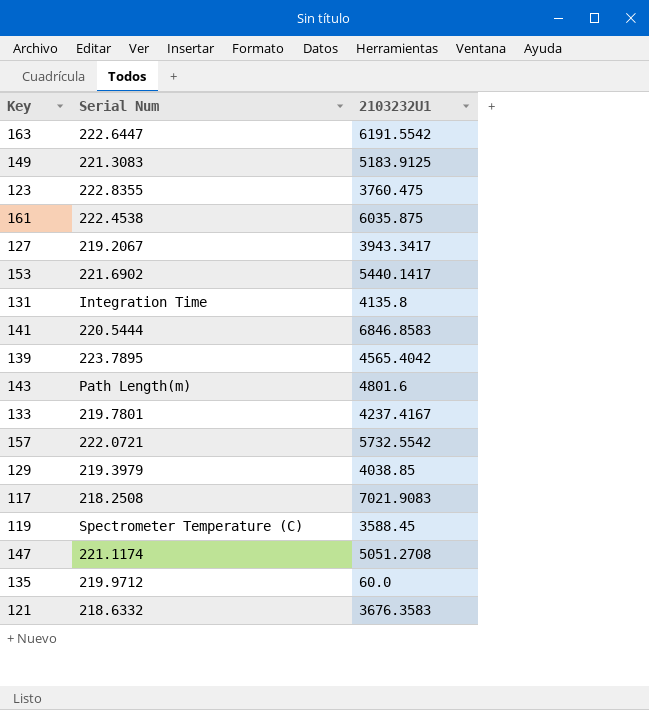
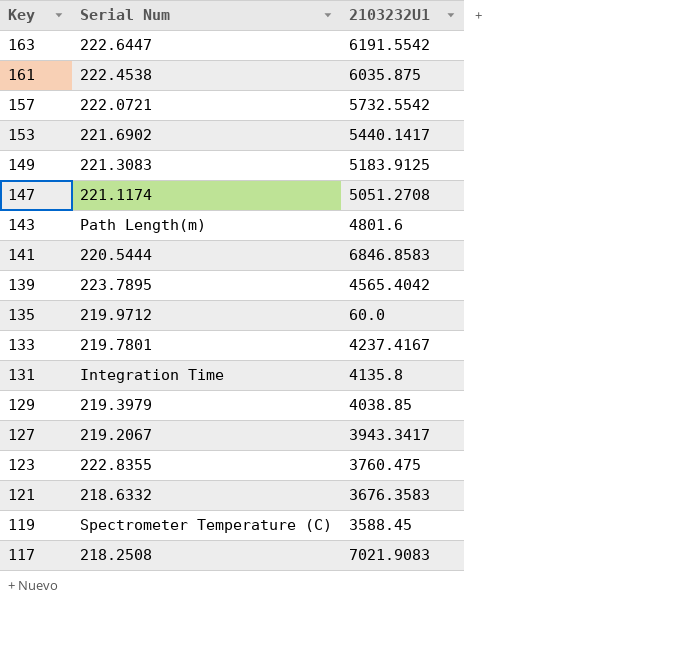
row order: none -> Key descending

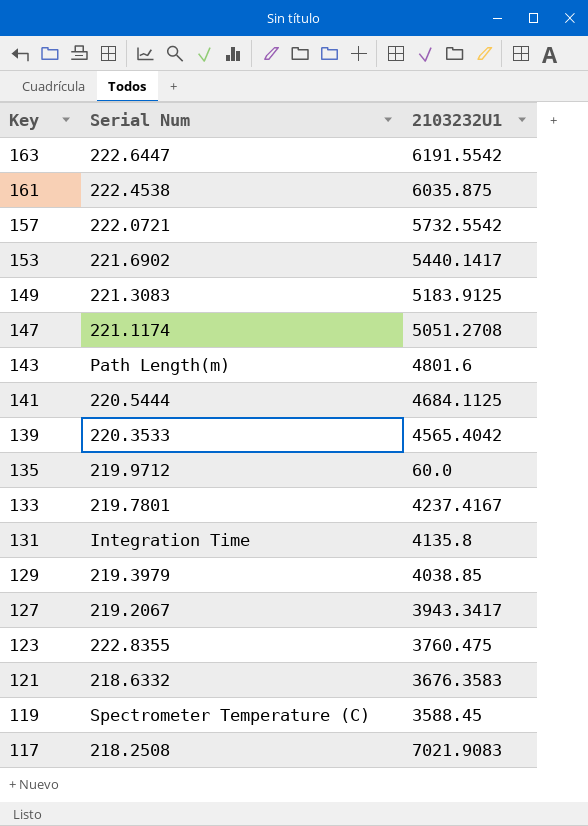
141 | 2103232U1: 6846.8583 -> 4684.1125
139 | Serial Num: 223.7895 -> 220.3533

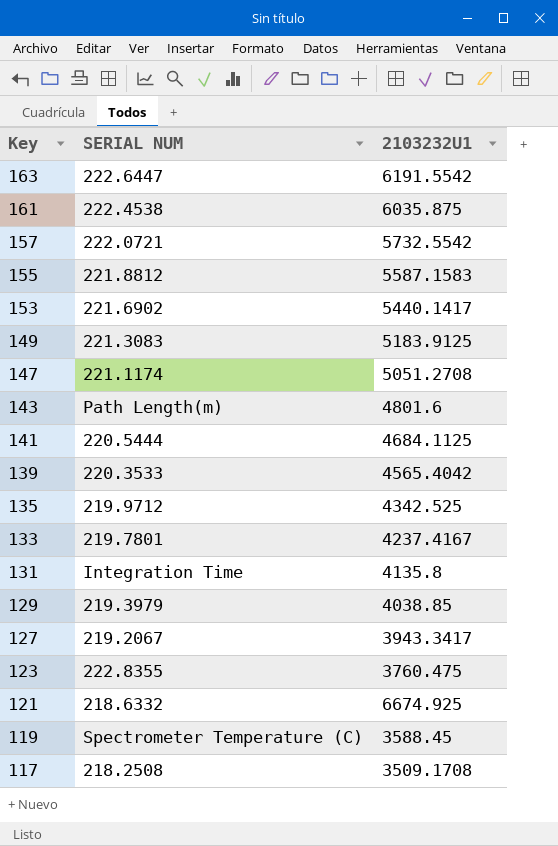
column name: Serial Num -> SERIAL NUM
row 155: none -> 221.8812 | 5587.1583
135 | 2103232U1: 60.0 -> 4342.525
121 | 2103232U1: 3676.3583 -> 6674.925
117 | 2103232U1: 7021.9083 -> 3509.1708

